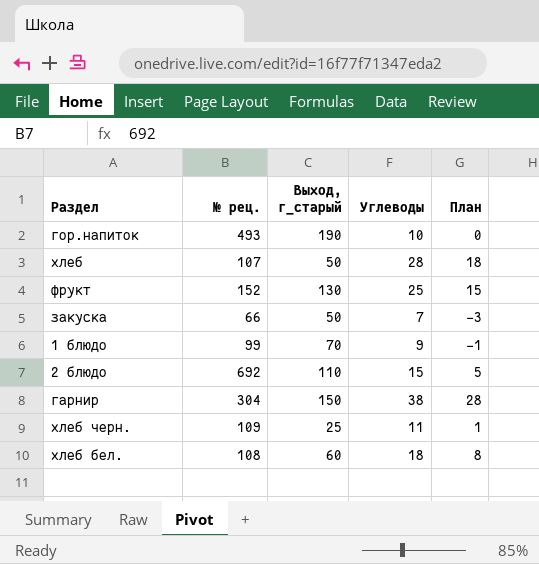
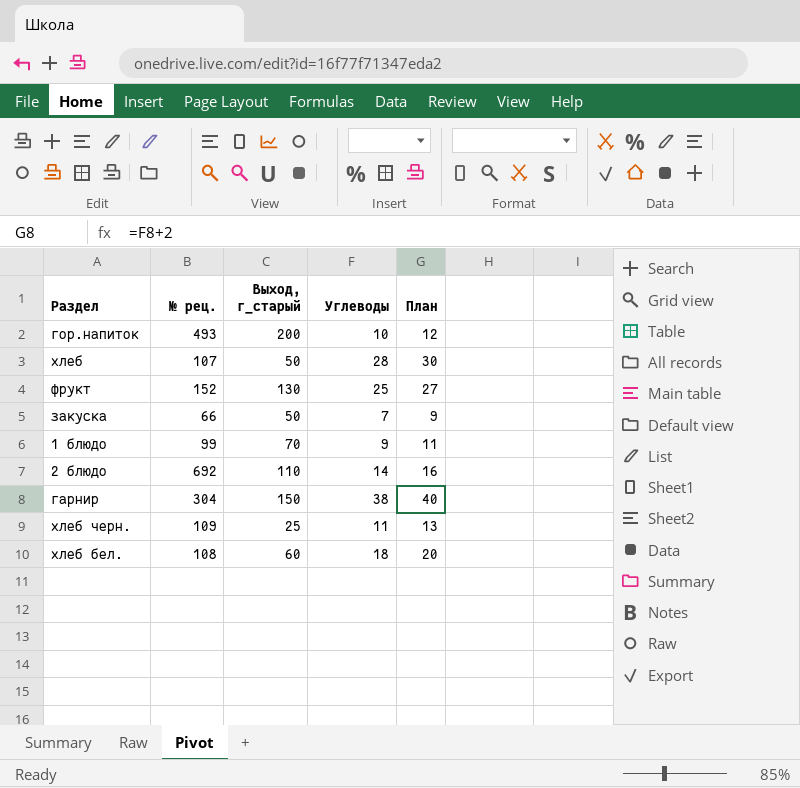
column План | formula: [Углеводы] - 10 -> [Углеводы] + 2
гор.напиток | Выход, г_старый: 190 -> 200
2 блюдо | Углеводы: 15 -> 14

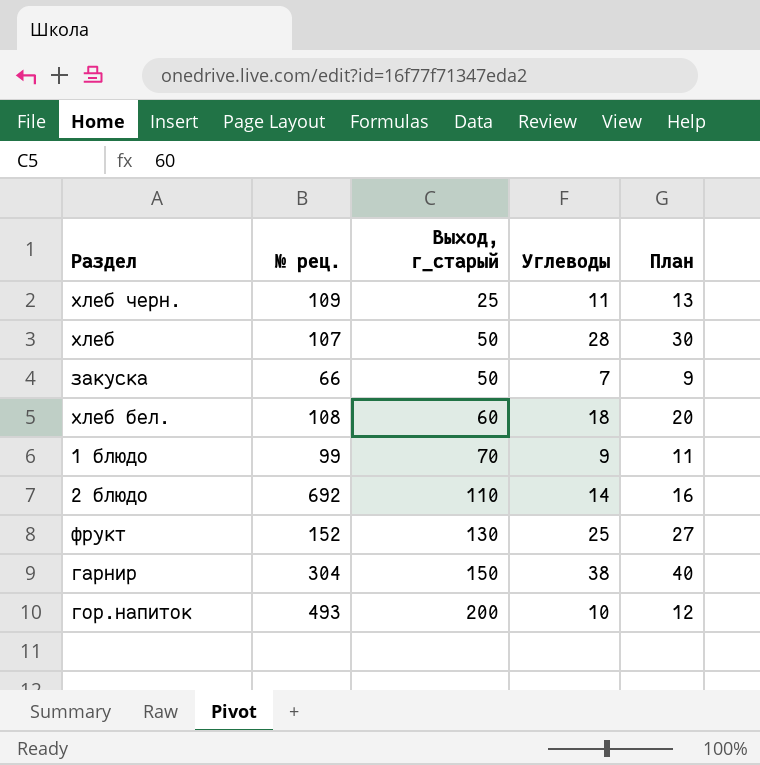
row order: none -> Выход, г_старый ascending

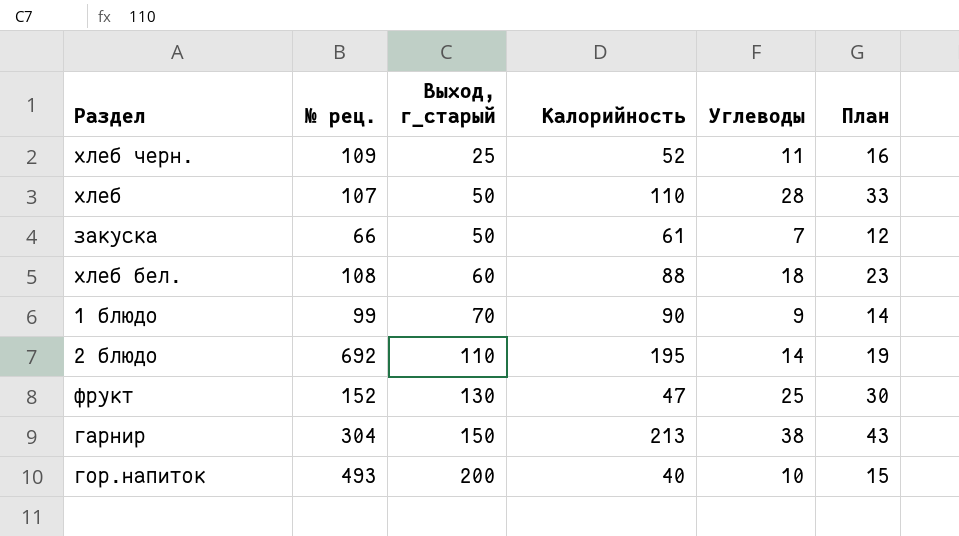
column Калорийность | position: none -> 4
column План | formula: [Углеводы] + 2 -> [Углеводы] + 5

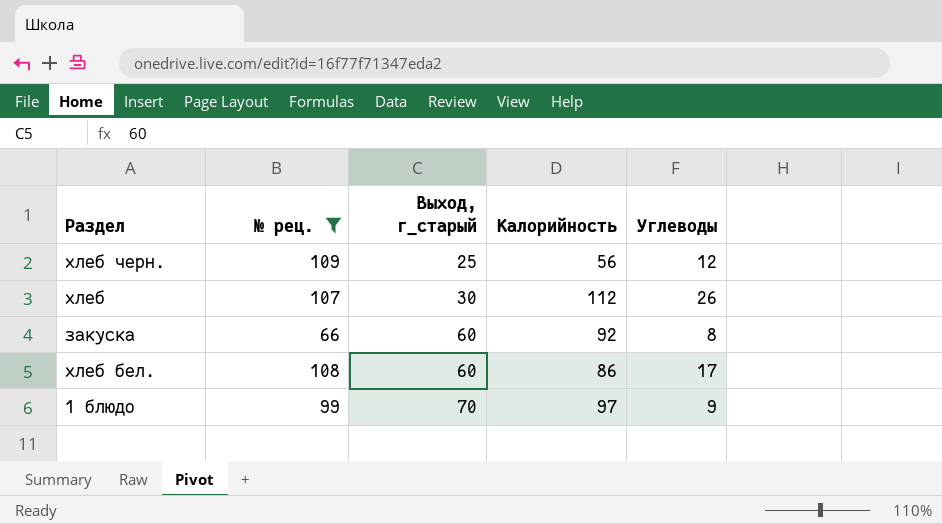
filter: none -> № рец. <= 109
column План | formula: [Углеводы] + 5 -> none
хлеб черн. | Калорийность: 52 -> 56
хлеб черн. | Углеводы: 11 -> 12
хлеб | Выход, г_старый: 50 -> 30
хлеб | Калорийность: 110 -> 112
хлеб | Углеводы: 28 -> 26
закуска | Выход, г_старый: 50 -> 60
закуска | Калорийность: 61 -> 92
закуска | Углеводы: 7 -> 8
хлеб бел. | Калорийность: 88 -> 86
хлеб бел. | Углеводы: 18 -> 17
1 блюдо | Калорийность: 90 -> 97

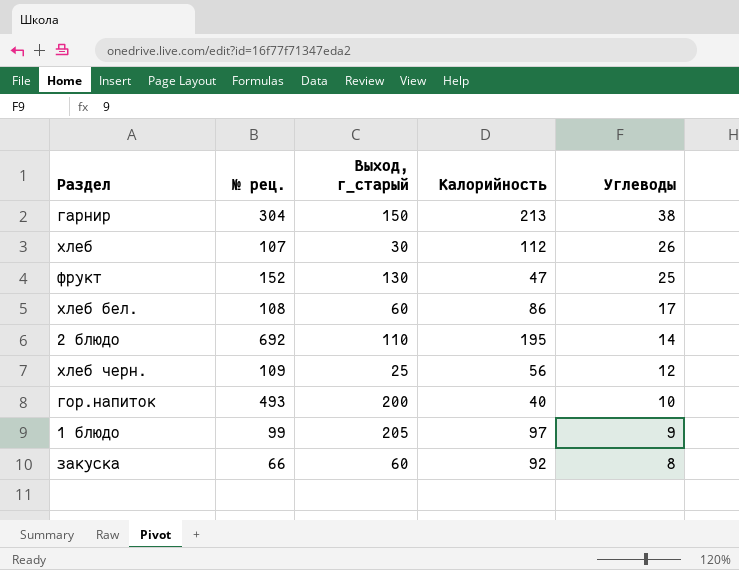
filter: № рец. <= 109 -> none
row order: Выход, г_старый ascending -> Углеводы descending
1 блюдо | Выход, г_старый: 70 -> 205

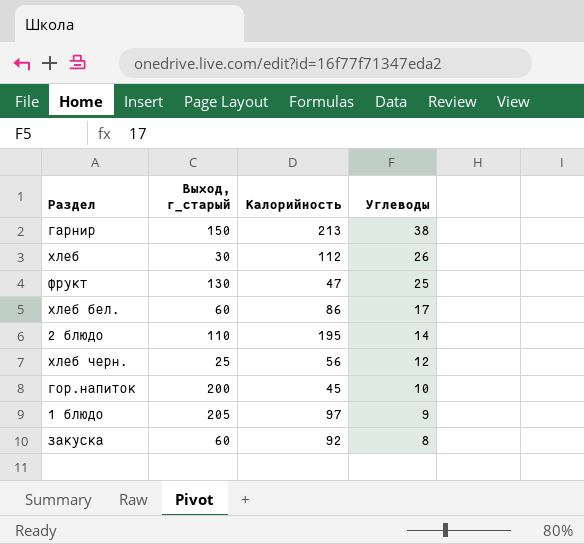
column № рец. | position: 2 -> none
гор.напиток | Калорийность: 40 -> 45

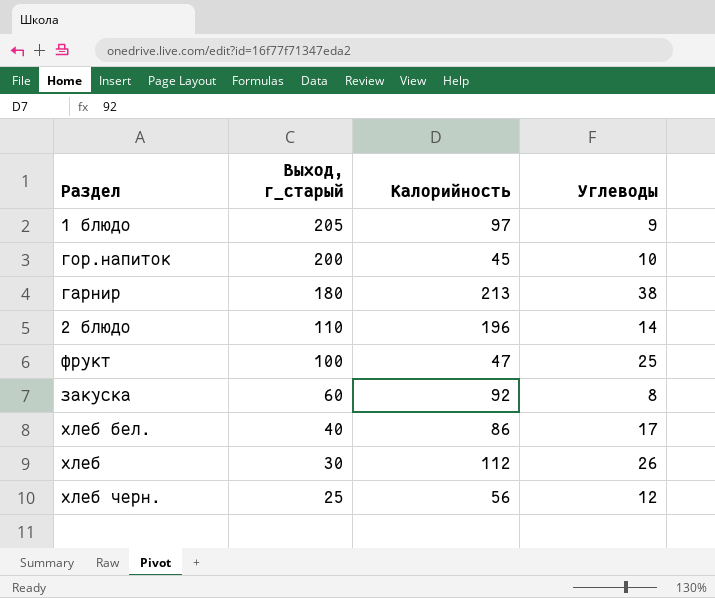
row order: Углеводы descending -> Выход, г_старый descending
гарнир | Выход, г_старый: 150 -> 180
2 блюдо | Калорийность: 195 -> 196
фрукт | Выход, г_старый: 130 -> 100
хлеб бел. | Выход, г_старый: 60 -> 40

